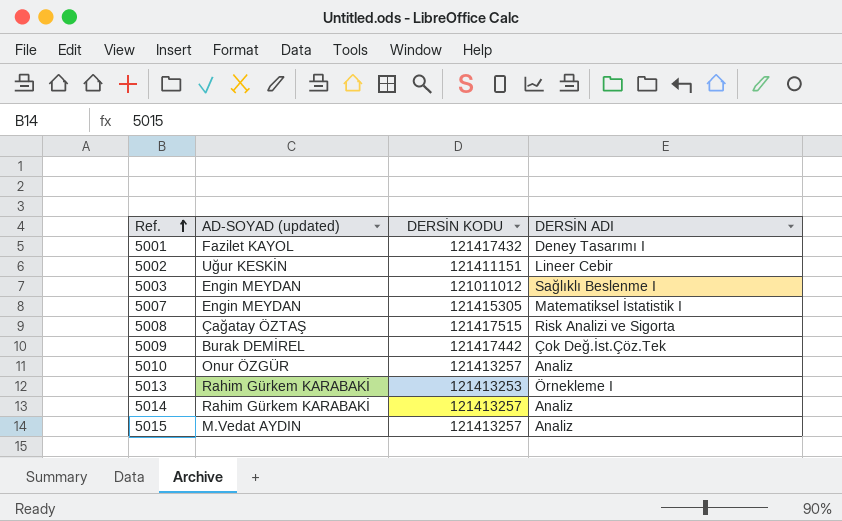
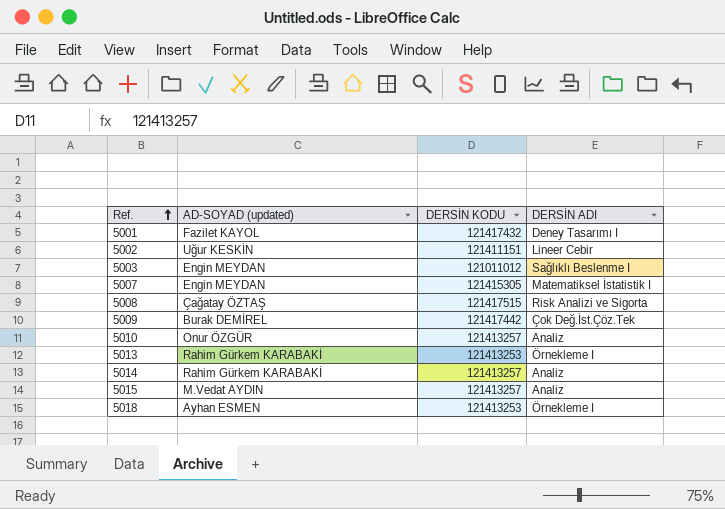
row 5018: none -> Ayhan ESMEN | 121413253 | Örnekleme I

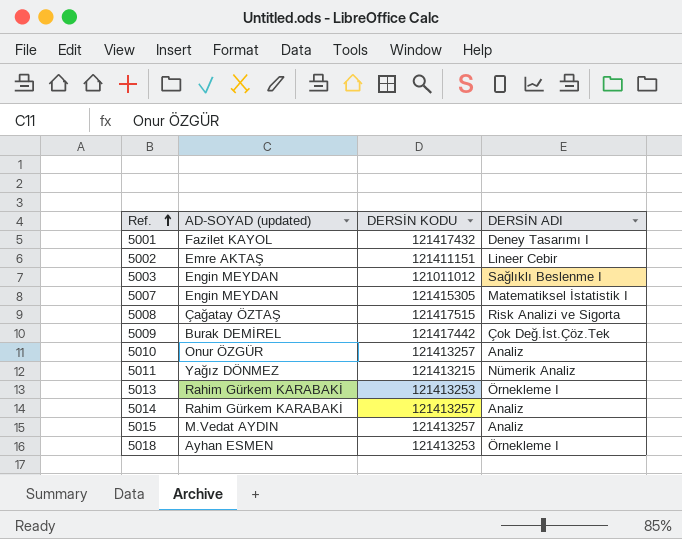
5002 | AD-SOYAD (updated): Uğur KESKİN -> Emre AKTAŞ
row 5011: none -> Yağız DÖNMEZ | 121413215 | Nümerik Analiz

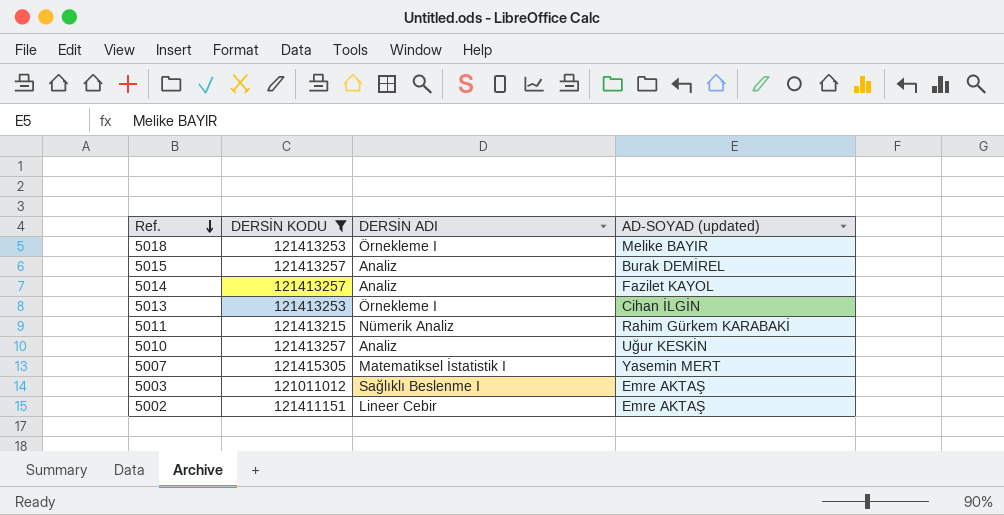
filter: none -> DERSİN KODU <= 121415305
row order: Ref. ascending -> Ref. descending
column AD-SOYAD (updated) | position: 2 -> 4
5018 | AD-SOYAD (updated): Ayhan ESMEN -> Melike BAYIR
5015 | AD-SOYAD (updated): M.Vedat AYDIN -> Burak DEMİREL
5014 | AD-SOYAD (updated): Rahim Gürkem KARABAKİ -> Fazilet KAYOL
5013 | AD-SOYAD (updated): Rahim Gürkem KARABAKİ -> Cihan İLGİN
5011 | AD-SOYAD (updated): Yağız DÖNMEZ -> Rahim Gürkem KARABAKİ
5010 | AD-SOYAD (updated): Onur ÖZGÜR -> Uğur KESKİN
5007 | AD-SOYAD (updated): Engin MEYDAN -> Yasemin MERT
5003 | AD-SOYAD (updated): Engin MEYDAN -> Emre AKTAŞ

